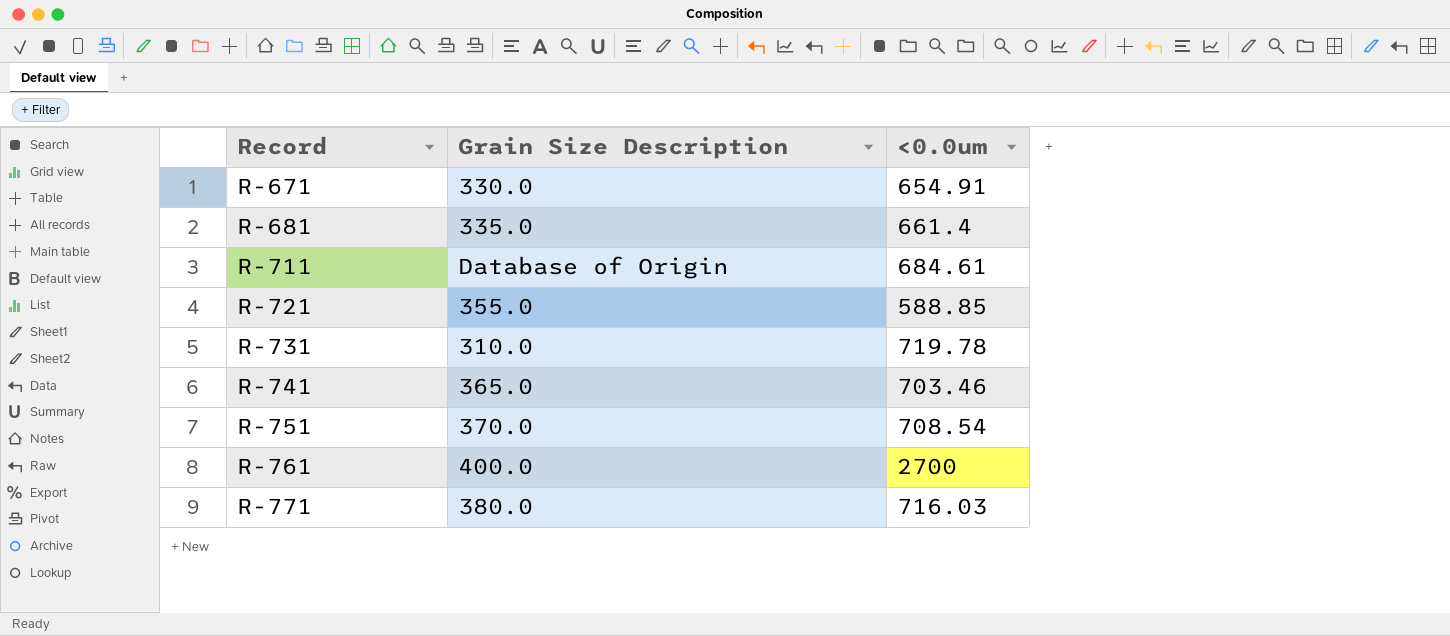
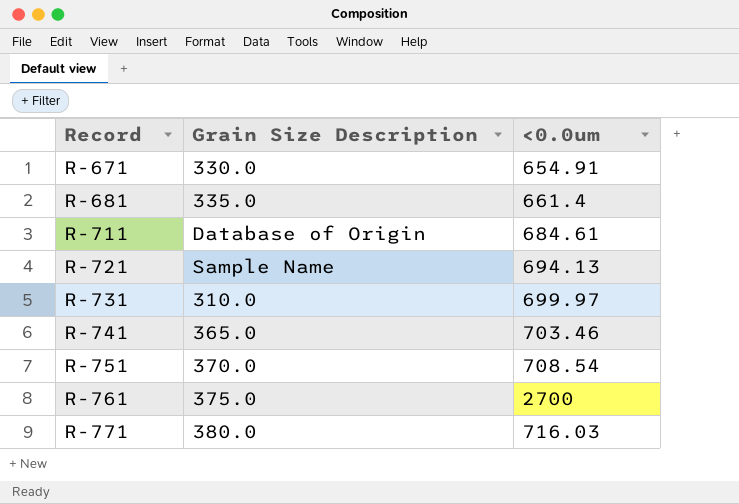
R-721 | Grain Size Description: 355.0 -> Sample Name
R-721 | <0.0um: 588.85 -> 694.13
R-731 | <0.0um: 719.78 -> 699.97
R-761 | Grain Size Description: 400.0 -> 375.0

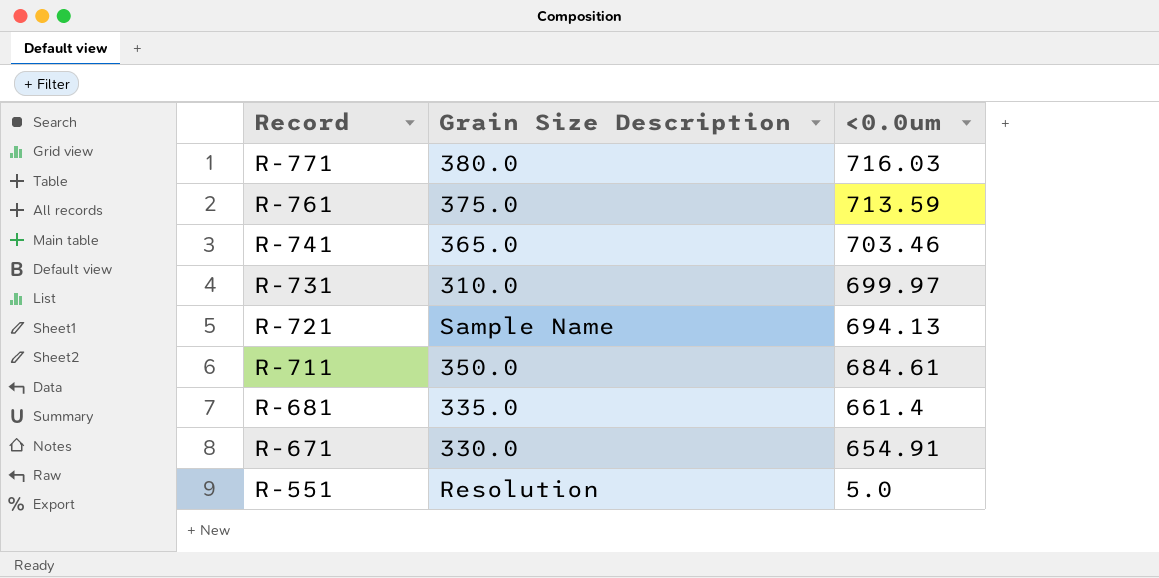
row order: Record ascending -> Record descending
row R-751: 370.0 | 708.54 -> none
R-761 | <0.0um: 2700 -> 713.59
R-711 | Grain Size Description: Database of Origin -> 350.0
row R-551: none -> Resolution | 5.0

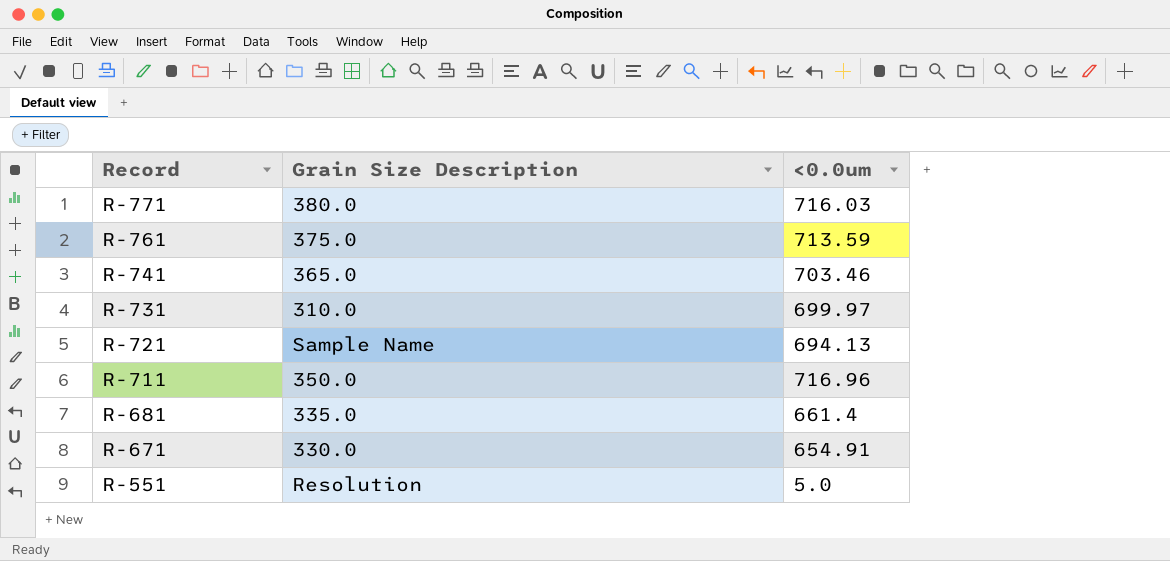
R-711 | <0.0um: 684.61 -> 716.96

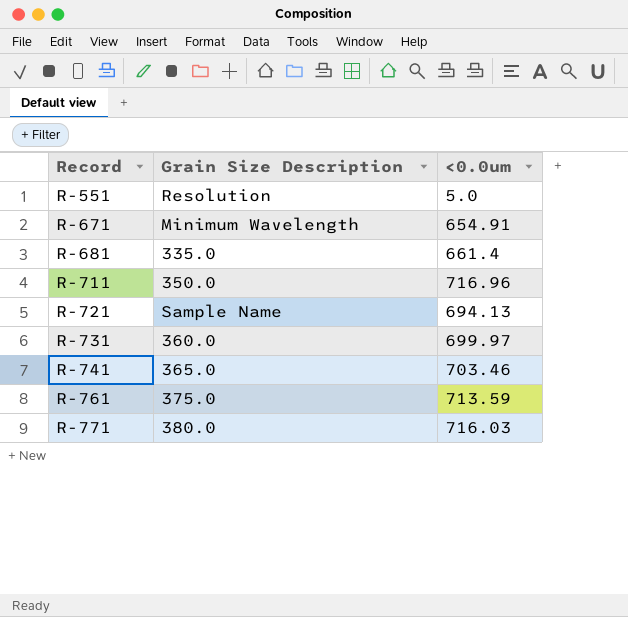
row order: Record descending -> Record ascending
R-671 | Grain Size Description: 330.0 -> Minimum Wavelength
R-731 | Grain Size Description: 310.0 -> 360.0

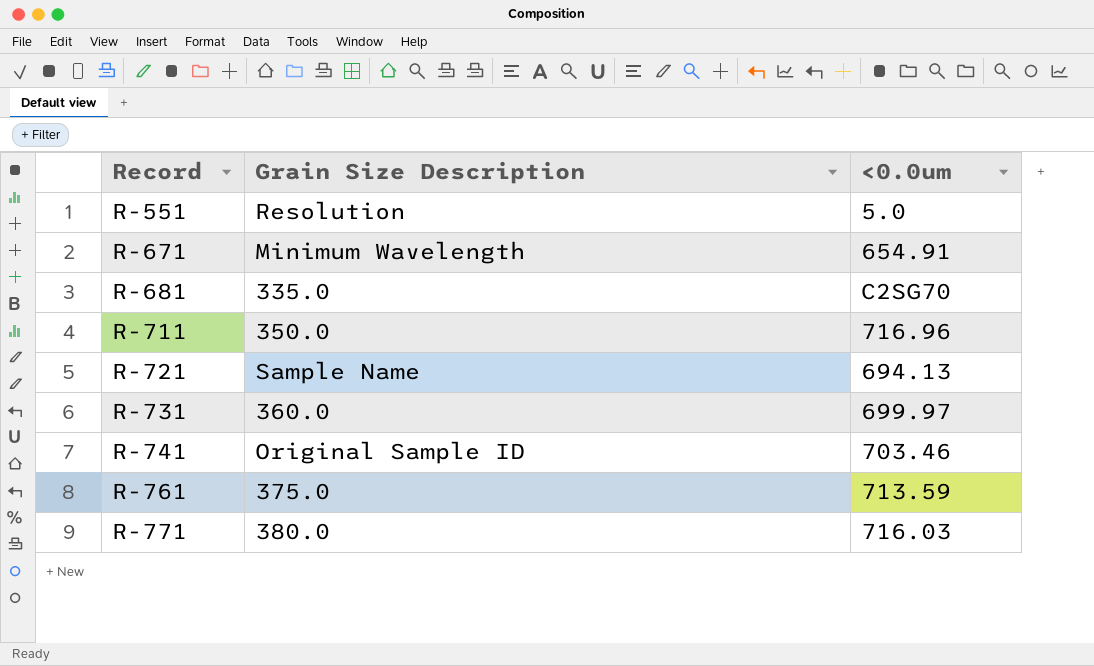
R-681 | <0.0um: 661.4 -> C2SG70
R-741 | Grain Size Description: 365.0 -> Original Sample ID

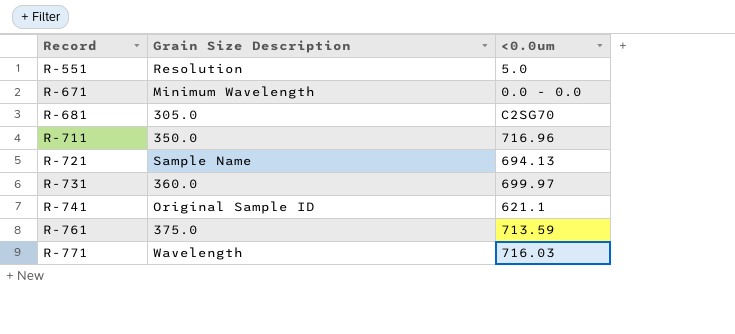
R-671 | <0.0um: 654.91 -> 0.0 - 0.0
R-681 | Grain Size Description: 335.0 -> 305.0
R-741 | <0.0um: 703.46 -> 621.1
R-771 | Grain Size Description: 380.0 -> Wavelength

